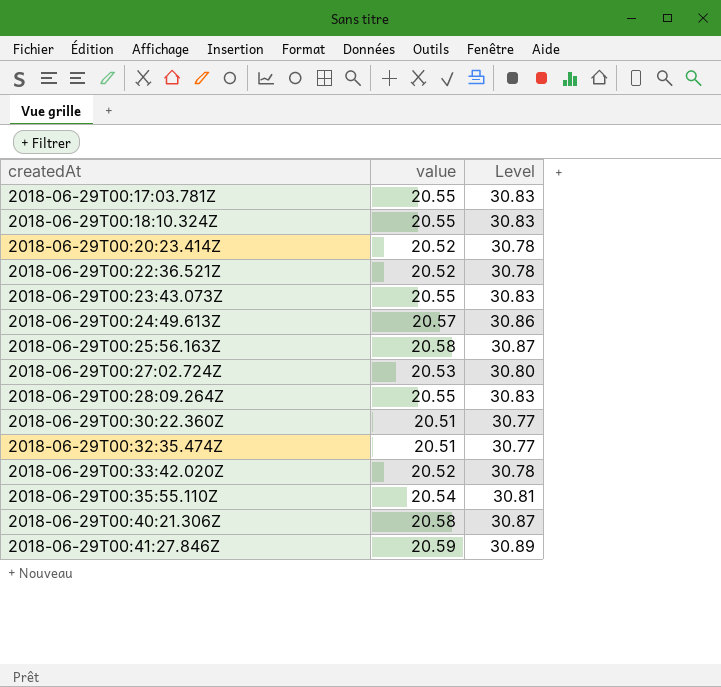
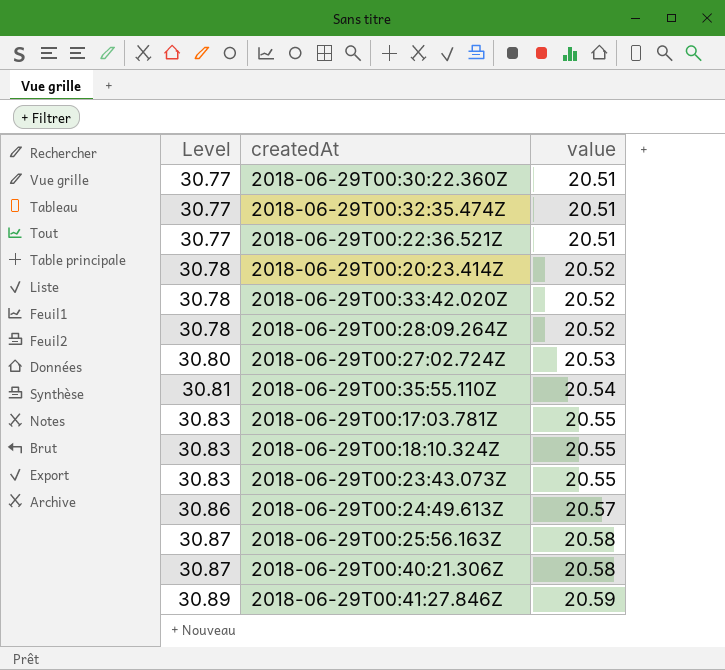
row order: createdAt ascending -> Level ascending
column Level | position: 3 -> 1
2018-06-29T00:22:36.521Z | Level: 30.78 -> 30.77
2018-06-29T00:22:36.521Z | value: 20.52 -> 20.51
2018-06-29T00:28:09.264Z | Level: 30.83 -> 30.78
2018-06-29T00:28:09.264Z | value: 20.55 -> 20.52

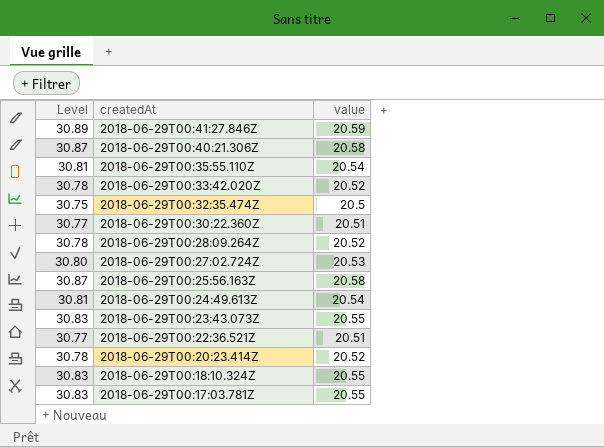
row order: Level ascending -> createdAt descending
2018-06-29T00:32:35.474Z | Level: 30.77 -> 30.75
2018-06-29T00:32:35.474Z | value: 20.51 -> 20.5
2018-06-29T00:24:49.613Z | Level: 30.86 -> 30.81
2018-06-29T00:24:49.613Z | value: 20.57 -> 20.54

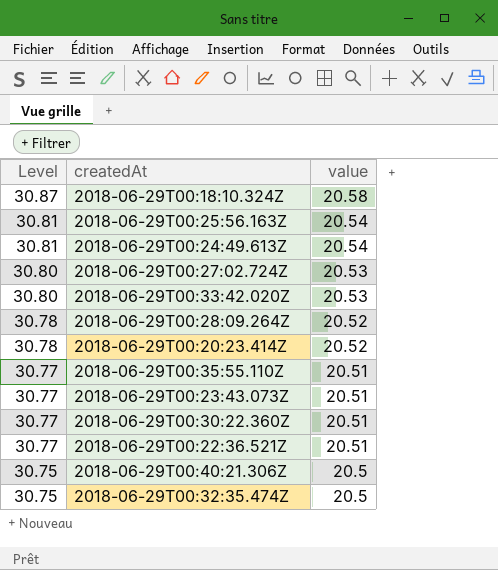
row order: createdAt descending -> Level descending
row 2018-06-29T00:41:27.846Z: 30.89 | 20.59 -> none
row 2018-06-29T00:17:03.781Z: 30.83 | 20.55 -> none
2018-06-29T00:18:10.324Z | Level: 30.83 -> 30.87
2018-06-29T00:18:10.324Z | value: 20.55 -> 20.58
2018-06-29T00:25:56.163Z | Level: 30.87 -> 30.81
2018-06-29T00:25:56.163Z | value: 20.58 -> 20.54
2018-06-29T00:33:42.020Z | Level: 30.78 -> 30.80
2018-06-29T00:33:42.020Z | value: 20.52 -> 20.53
2018-06-29T00:35:55.110Z | Level: 30.81 -> 30.77
2018-06-29T00:35:55.110Z | value: 20.54 -> 20.51
2018-06-29T00:23:43.073Z | Level: 30.83 -> 30.77
2018-06-29T00:23:43.073Z | value: 20.55 -> 20.51
2018-06-29T00:40:21.306Z | Level: 30.87 -> 30.75
2018-06-29T00:40:21.306Z | value: 20.58 -> 20.5

